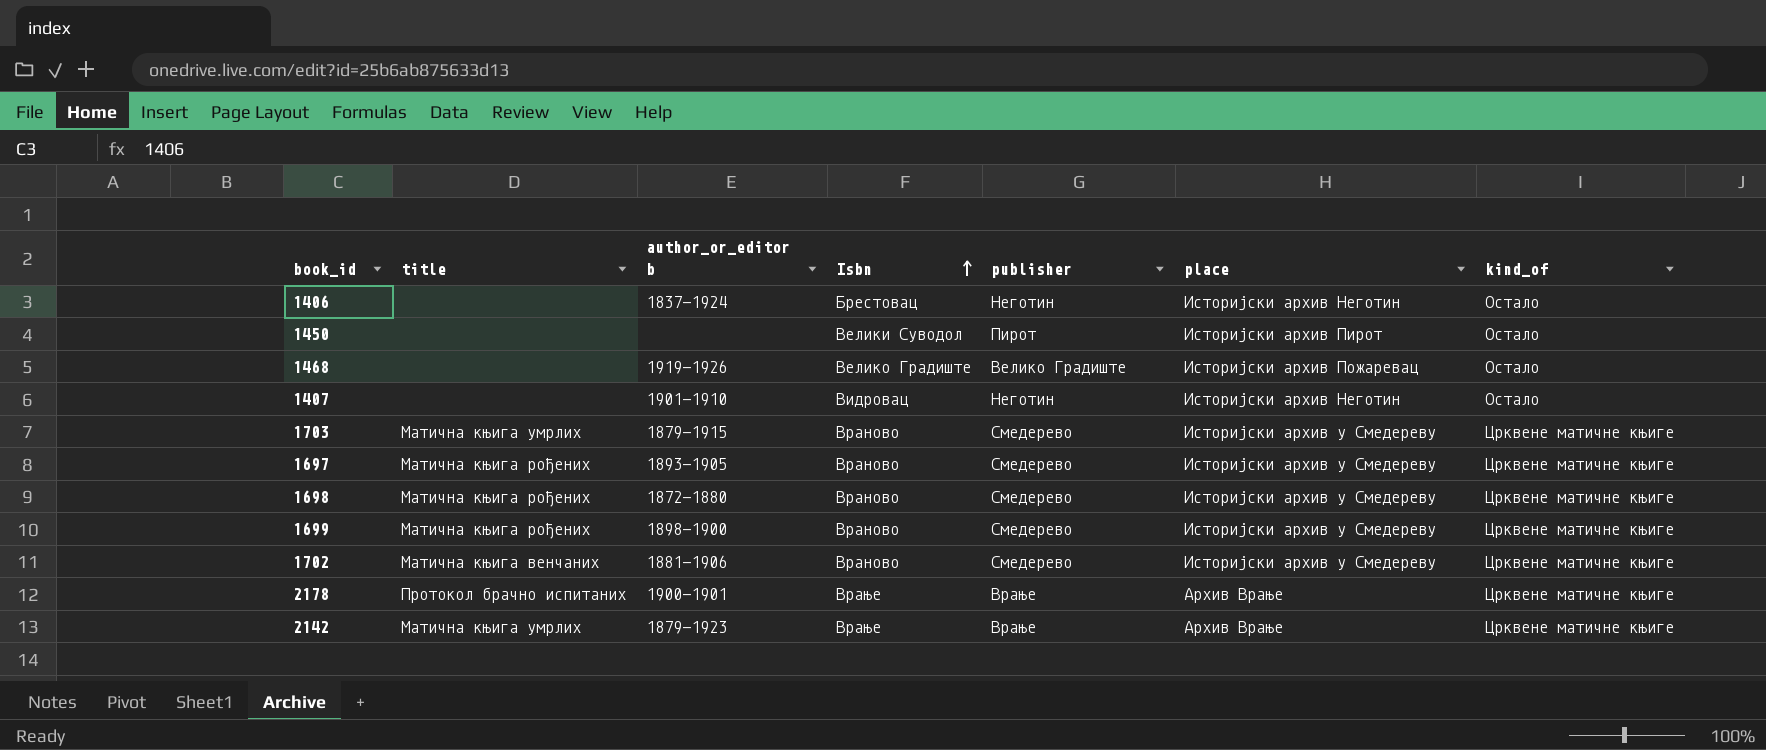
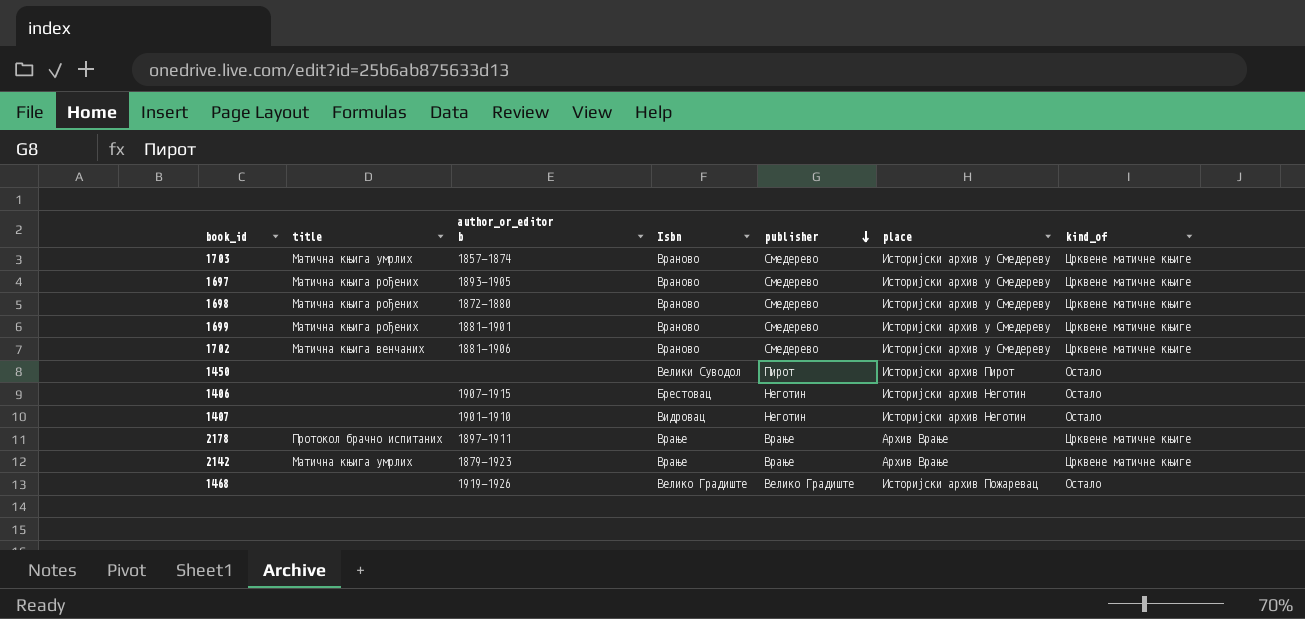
row order: Isbn ascending -> publisher descending
1703 | author_or_editor b: 1879-1915 -> 1857-1874
1699 | author_or_editor b: 1898-1900 -> 1881-1901
1406 | author_or_editor b: 1837-1924 -> 1907-1915
2178 | author_or_editor b: 1900-1901 -> 1897-1911

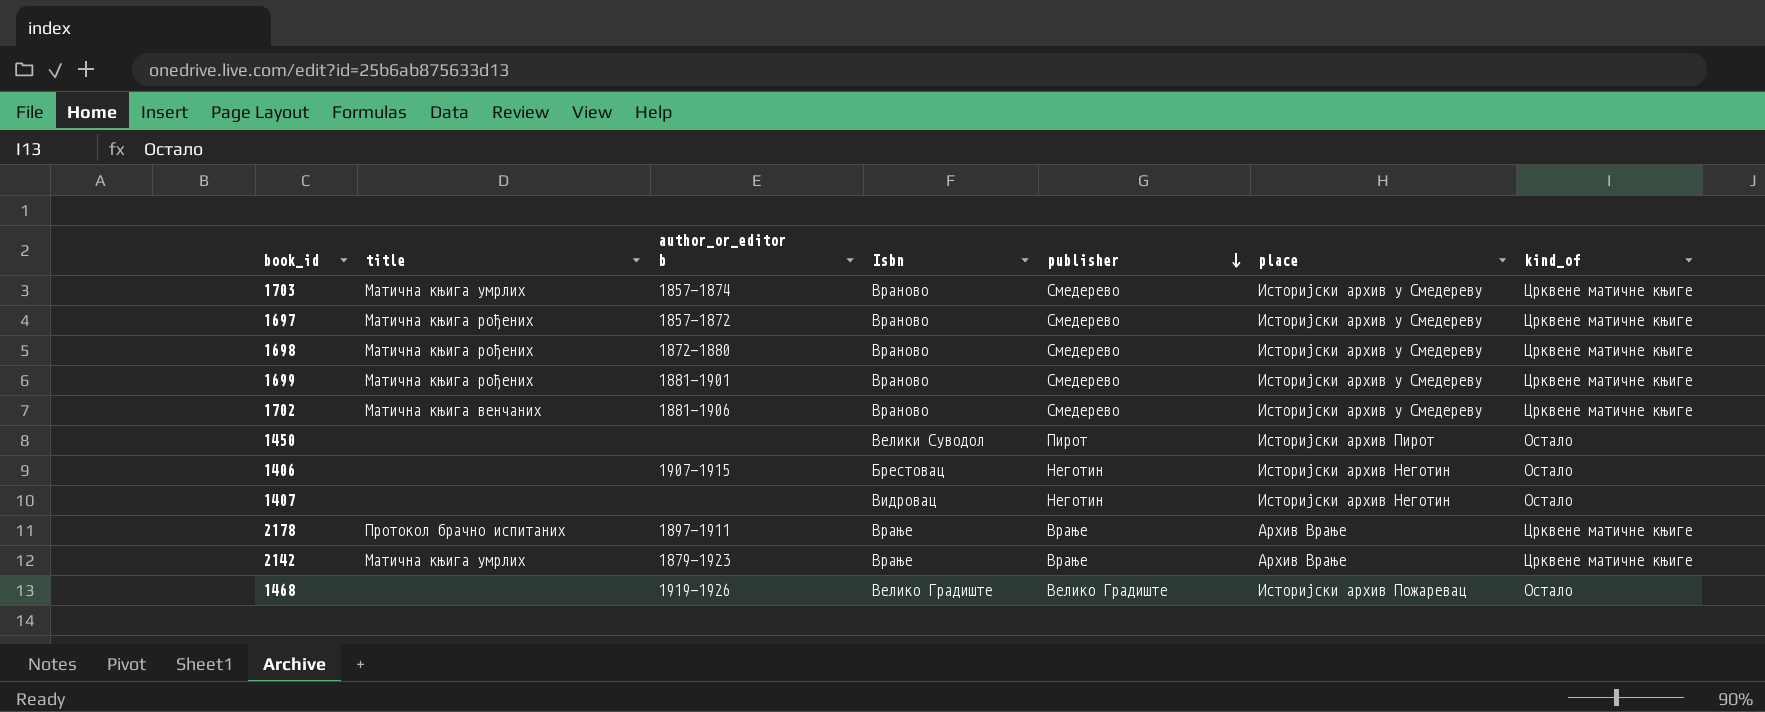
1697 | author_or_editor b: 1893-1905 -> 1857-1872
1407 | author_or_editor b: 1901-1910 -> none

